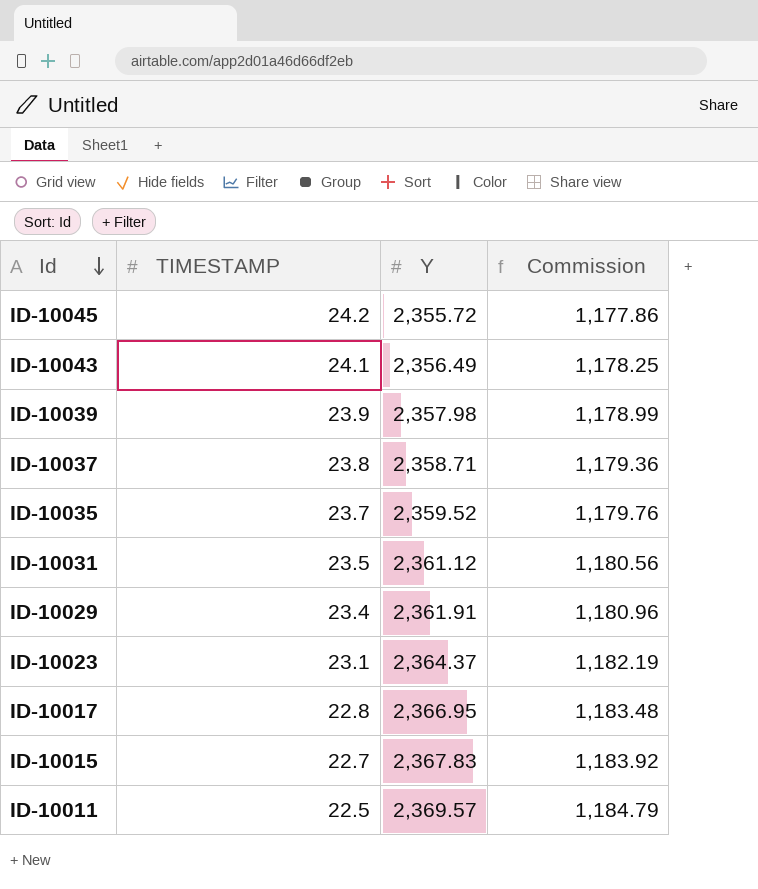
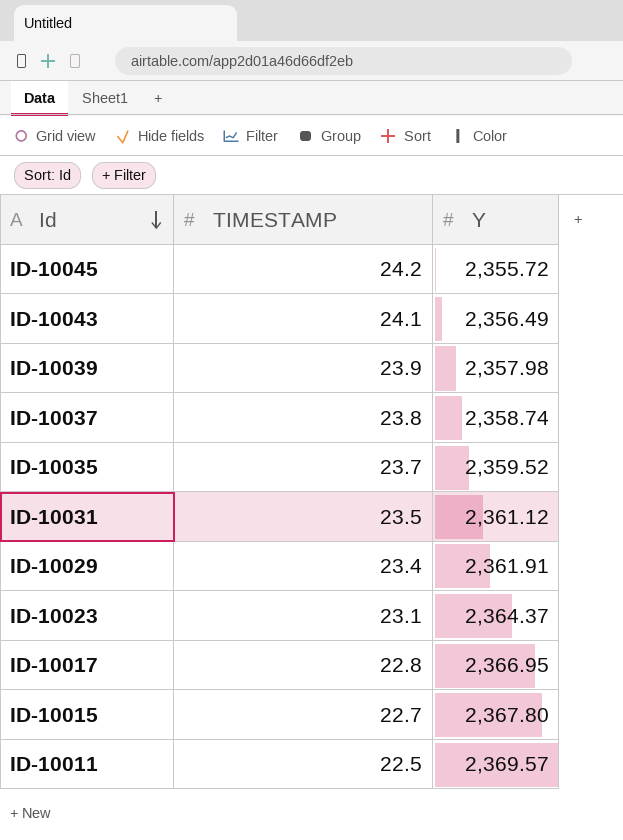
column Commission | formula: [Y] * 0.5 -> none
ID-10037 | Y: 2,358.71 -> 2,358.74
ID-10015 | Y: 2,367.83 -> 2,367.80

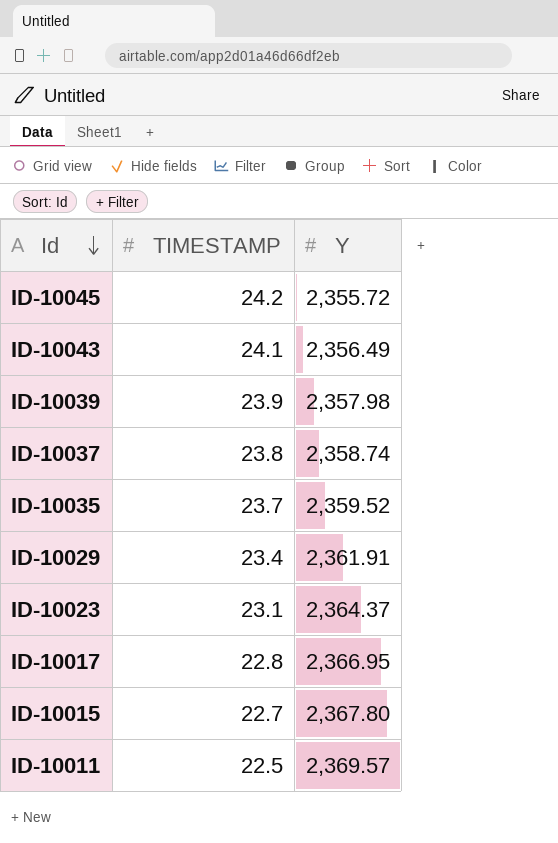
row ID-10031: 23.5 | 2,361.12 -> none

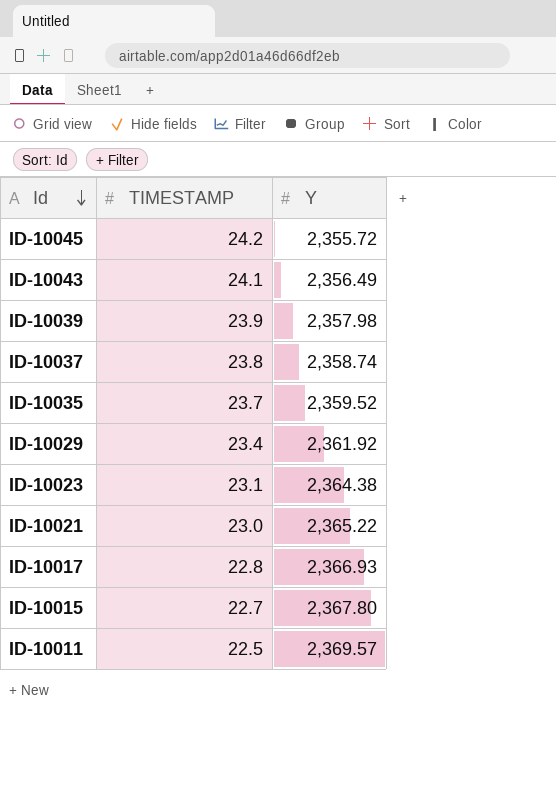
ID-10029 | Y: 2,361.91 -> 2,361.92
ID-10023 | Y: 2,364.37 -> 2,364.38
row ID-10021: none -> 23.0 | 2,365.22
ID-10017 | Y: 2,366.95 -> 2,366.93

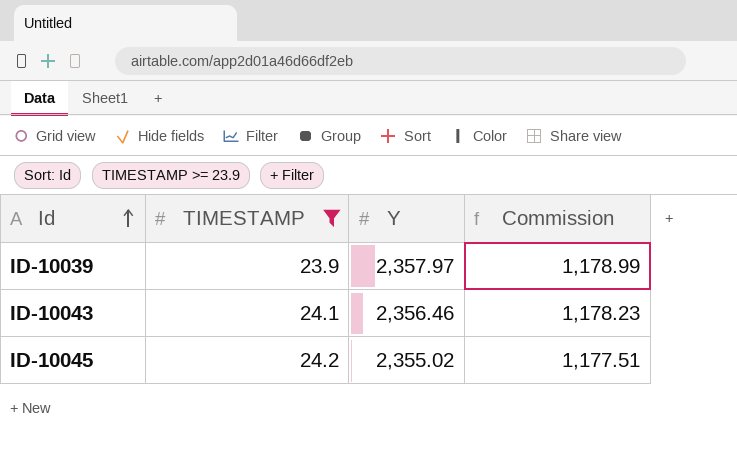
filter: none -> TIMESTAMP >= 23.9
row order: Id descending -> Id ascending
column Commission | formula: none -> [Y] * 0.5
ID-10039 | Y: 2,357.98 -> 2,357.97
ID-10043 | Y: 2,356.49 -> 2,356.46
ID-10045 | Y: 2,355.72 -> 2,355.02

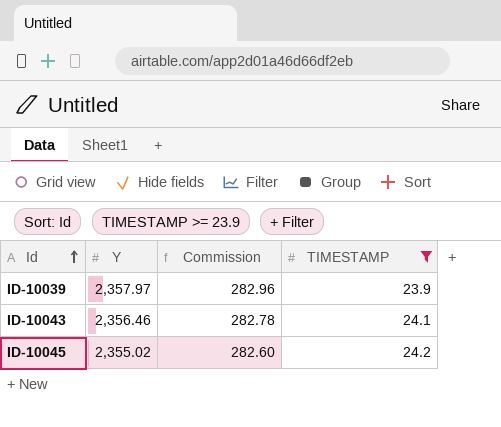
column Commission | formula: [Y] * 0.5 -> [Y] * 0.12
column TIMESTAMP | position: 2 -> 4

